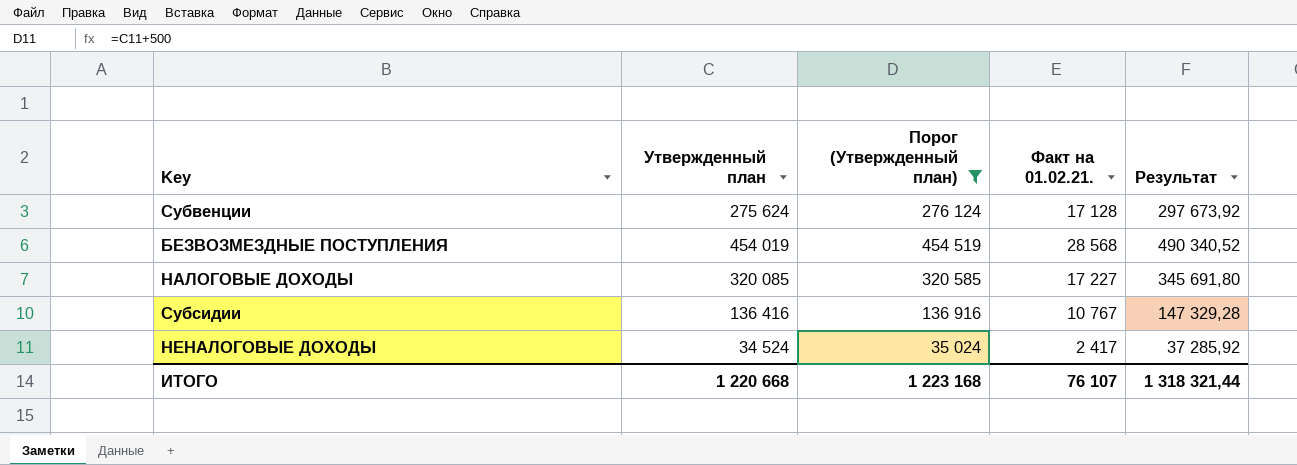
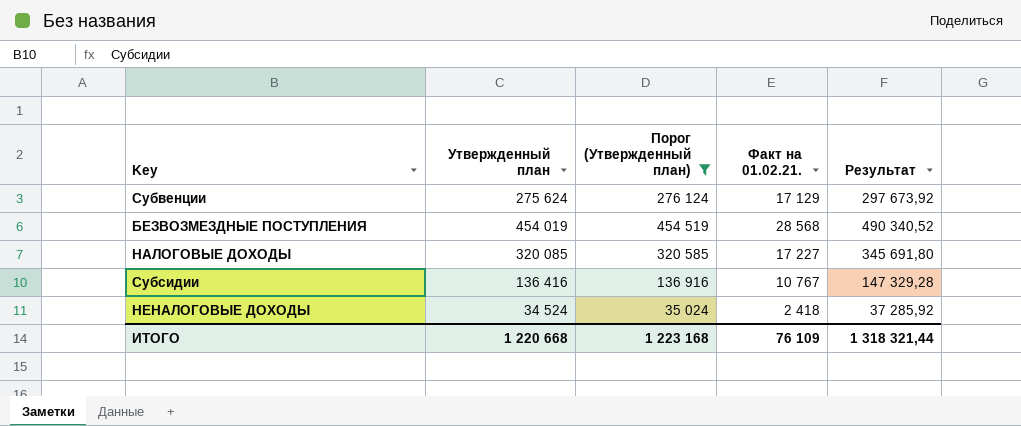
Субвенции | Факт на 01.02.21.: 17 128 -> 17 129
НЕНАЛОГОВЫЕ ДОХОДЫ | Факт на 01.02.21.: 2 417 -> 2 418
ИТОГО | Факт на 01.02.21.: 76 107 -> 76 109

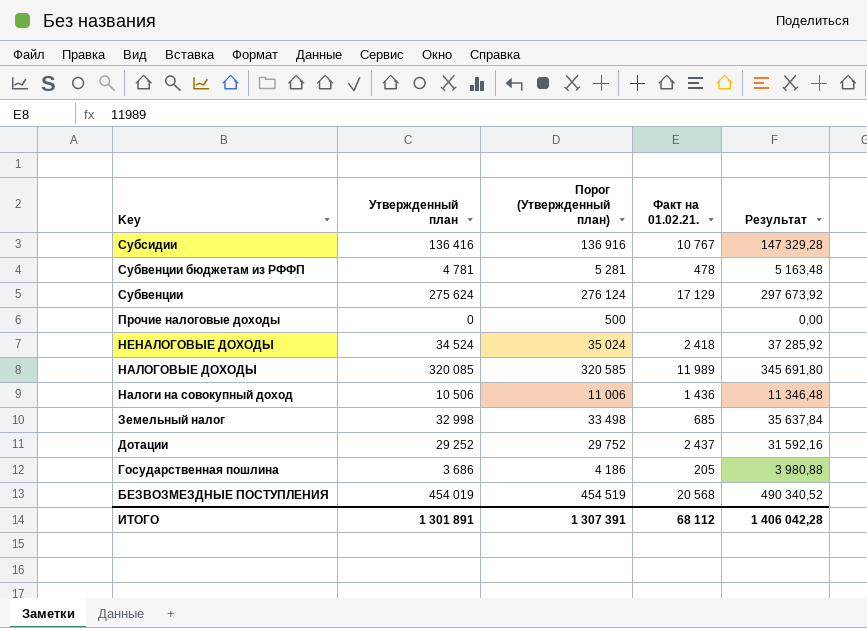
filter: Порог (Утвержденный план) >= 35 024 -> none
row order: none -> Key descending
НАЛОГОВЫЕ ДОХОДЫ | Факт на 01.02.21.: 17 227 -> 11 989
БЕЗВОЗМЕЗДНЫЕ ПОСТУПЛЕНИЯ | Факт на 01.02.21.: 28 568 -> 20 568
ИТОГО | Утвержденный план: 1 220 668 -> 1 301 891
ИТОГО | Порог (Утвержденный план): 1 223 168 -> 1 307 391
ИТОГО | Факт на 01.02.21.: 76 109 -> 68 112
ИТОГО | Результат: 1 318 321,44 -> 1 406 042,28

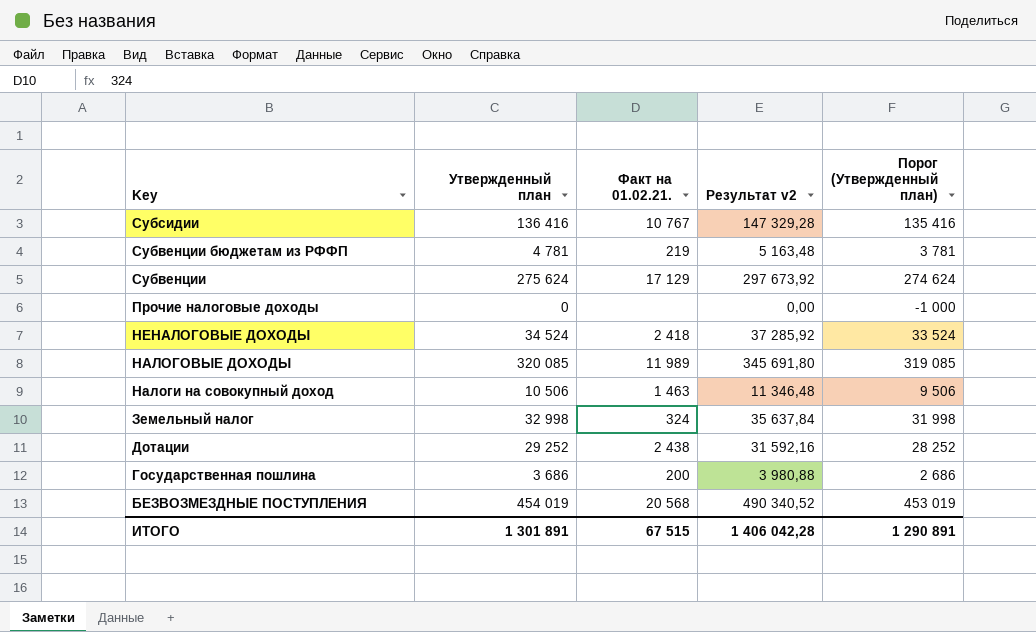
column name: Результат -> Результат v2
column Порог (Утвержденный план) | formula: [Утвержденный план] + 500 -> [Утвержденный план] - 1000
column Порог (Утвержденный план) | position: 3 -> 5
Субвенции бюджетам из РФФП | Факт на 01.02.21.: 478 -> 219
Налоги на совокупный доход | Факт на 01.02.21.: 1 436 -> 1 463
Земельный налог | Факт на 01.02.21.: 685 -> 324
Дотации | Факт на 01.02.21.: 2 437 -> 2 438
Государственная пошлина | Факт на 01.02.21.: 205 -> 200
ИТОГО | Факт на 01.02.21.: 68 112 -> 67 515
ИТОГО | Порог (Утвержденный план): 1 307 391 -> 1 290 891

